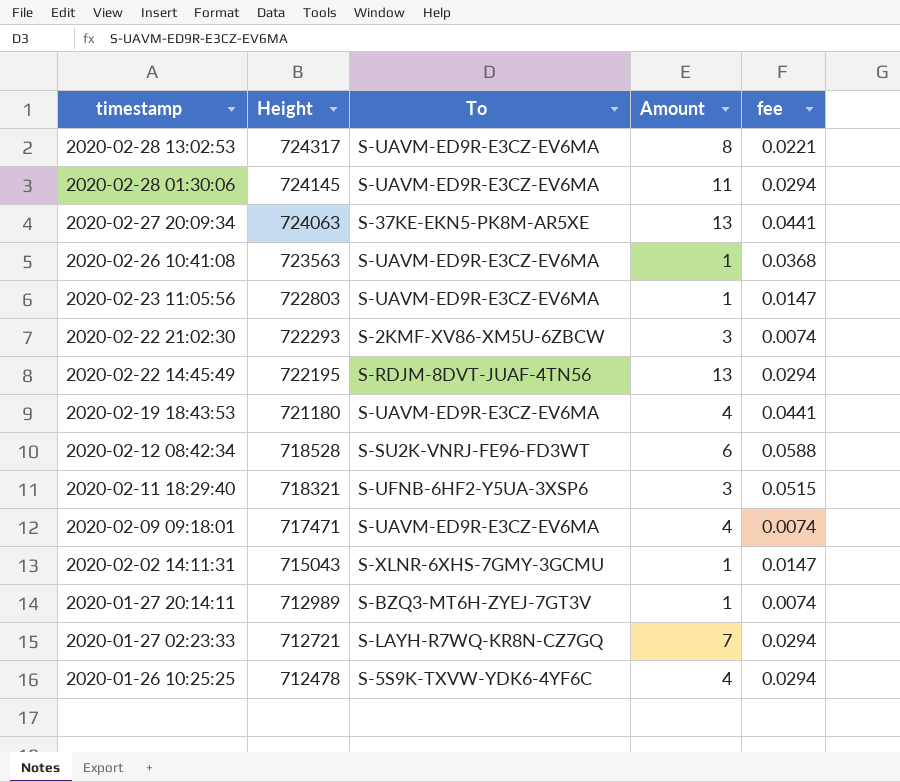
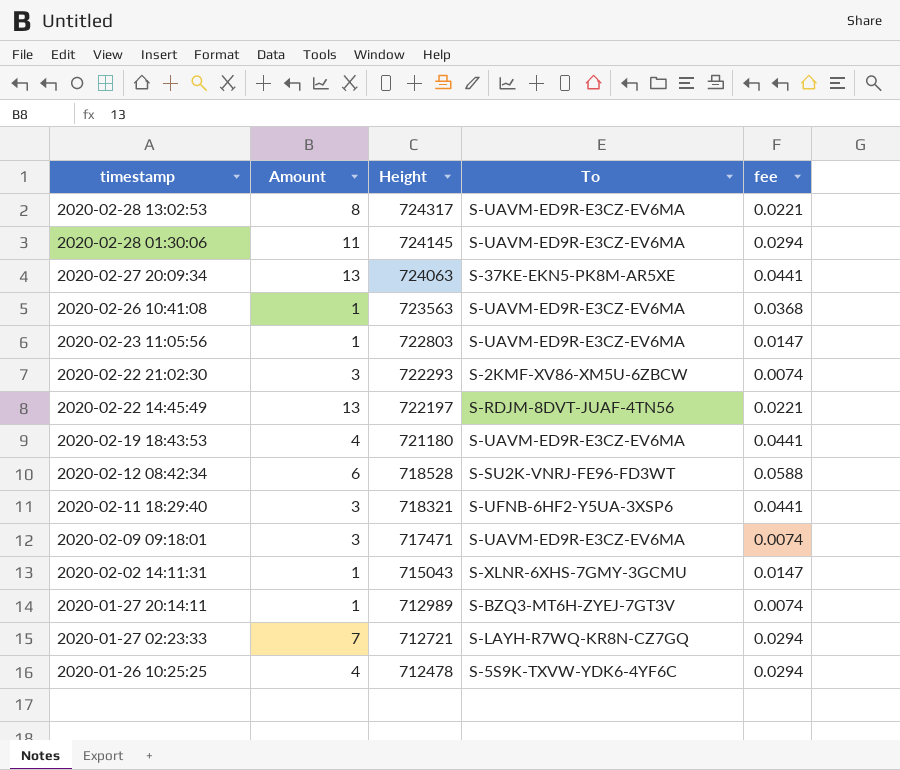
column Amount | position: 4 -> 2
2020-02-22 14:45:49 | Height: 722195 -> 722197
2020-02-22 14:45:49 | fee: 0.0294 -> 0.0221
2020-02-11 18:29:40 | fee: 0.0515 -> 0.0441
2020-02-09 09:18:01 | Amount: 4 -> 3

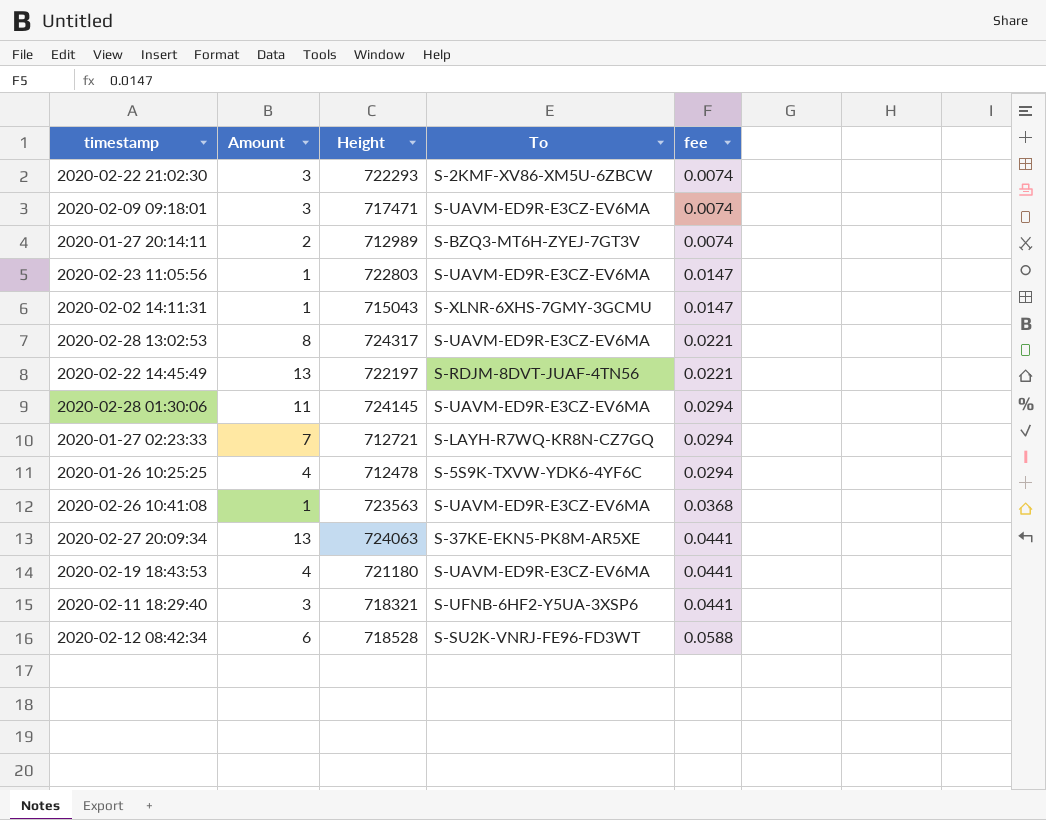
row order: timestamp descending -> fee ascending
2020-01-27 20:14:11 | Amount: 1 -> 2

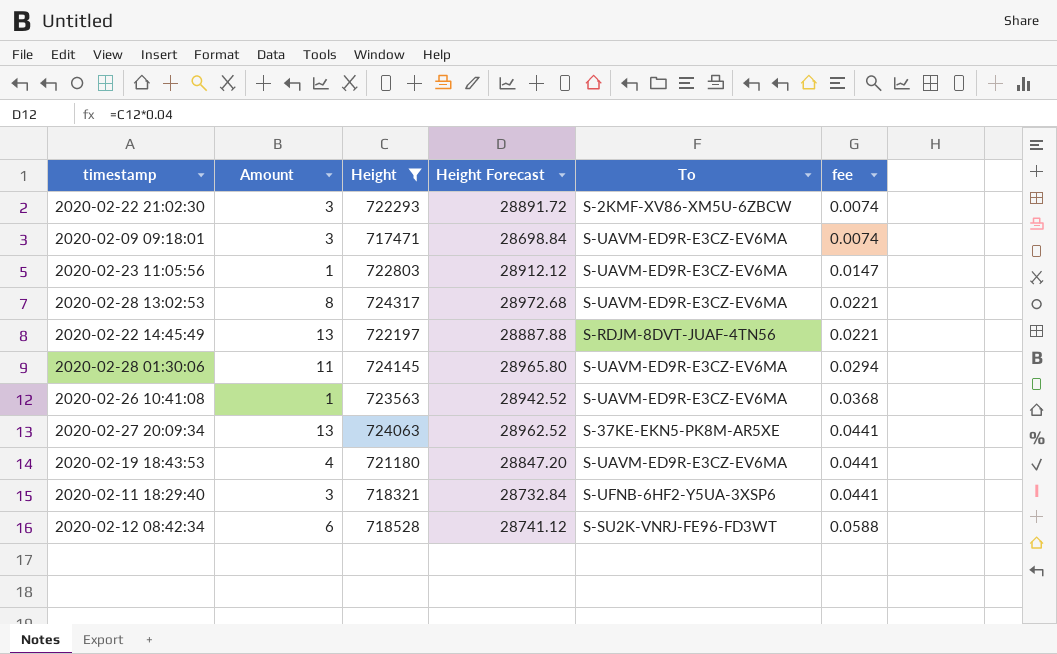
filter: none -> Height >= 717471
column Height Forecast | formula: none -> [Height] * 0.04

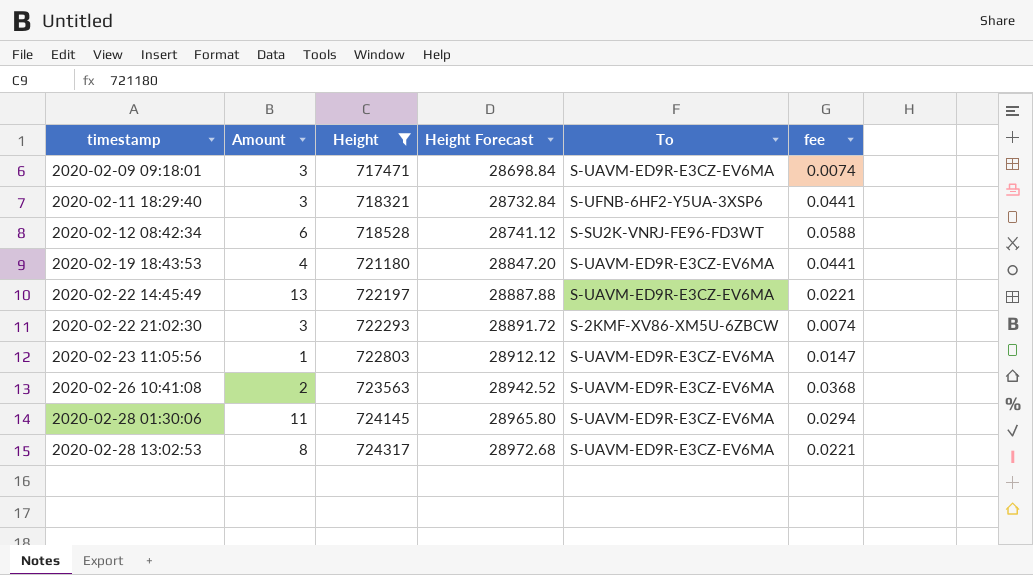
row order: fee ascending -> timestamp ascending
row 2020-02-27 20:09:34: 13 | 724063 | 28962.52 | S-37KE-EKN5-PK8M-AR5XE | 0.0441 -> none
2020-02-22 14:45:49 | To: S-RDJM-8DVT-JUAF-4TN56 -> S-UAVM-ED9R-E3CZ-EV6MA
2020-02-26 10:41:08 | Amount: 1 -> 2

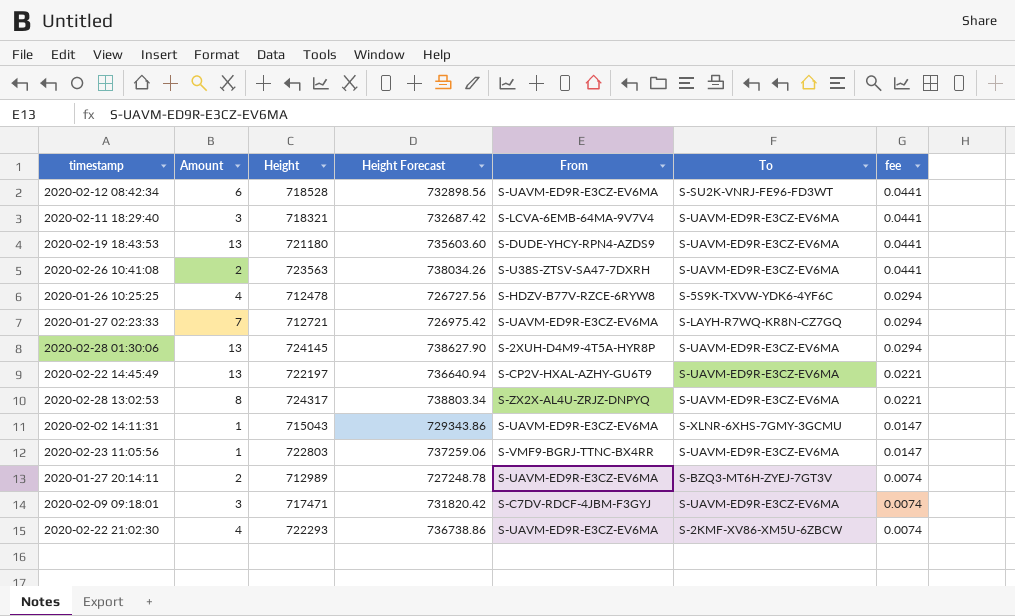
filter: Height >= 717471 -> none
row order: timestamp ascending -> fee descending
column Height Forecast | formula: [Height] * 0.04 -> [Height] * 1.02
column From | position: none -> 5
2020-02-12 08:42:34 | fee: 0.0588 -> 0.0441
2020-02-11 18:29:40 | To: S-UFNB-6HF2-Y5UA-3XSP6 -> S-UAVM-ED9R-E3CZ-EV6MA
2020-02-19 18:43:53 | Amount: 4 -> 13
2020-02-26 10:41:08 | fee: 0.0368 -> 0.0441
2020-02-28 01:30:06 | Amount: 11 -> 13
2020-02-22 21:02:30 | Amount: 3 -> 4

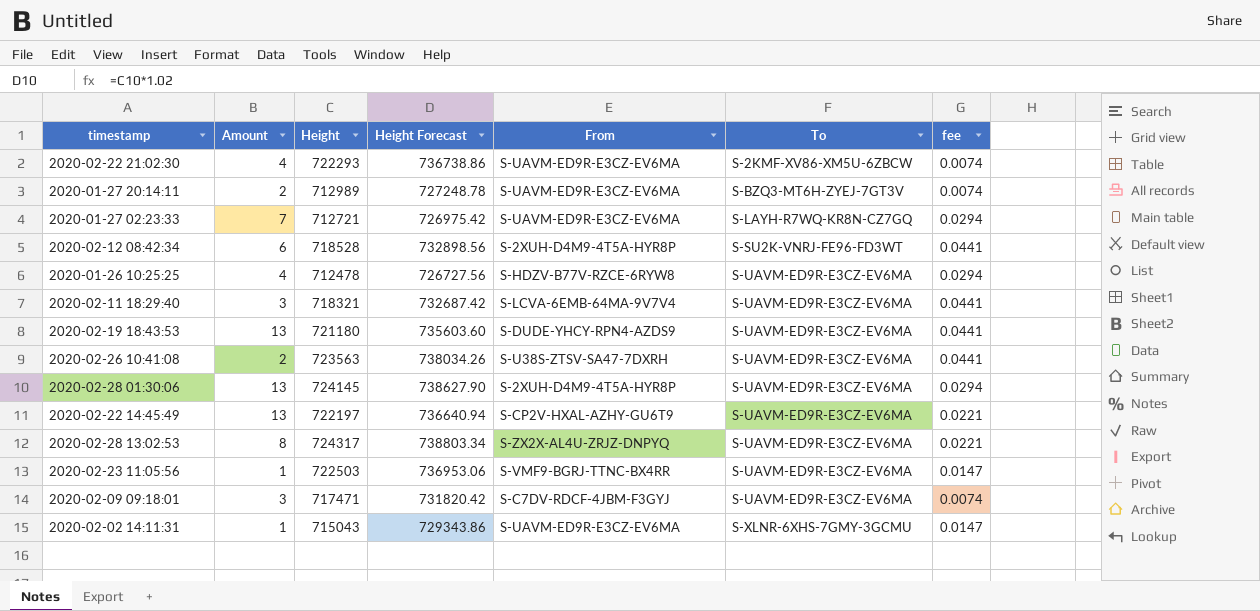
row order: fee descending -> To ascending
2020-02-12 08:42:34 | From: S-UAVM-ED9R-E3CZ-EV6MA -> S-2XUH-D4M9-4T5A-HYR8P
2020-01-26 10:25:25 | To: S-5S9K-TXVW-YDK6-4YF6C -> S-UAVM-ED9R-E3CZ-EV6MA
2020-02-23 11:05:56 | Height: 722803 -> 722503
2020-02-23 11:05:56 | Height Forecast: 737259.06 -> 736953.06

